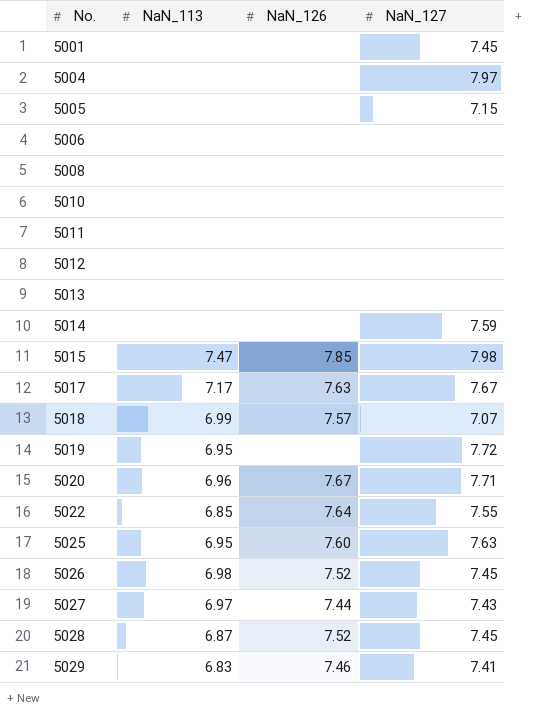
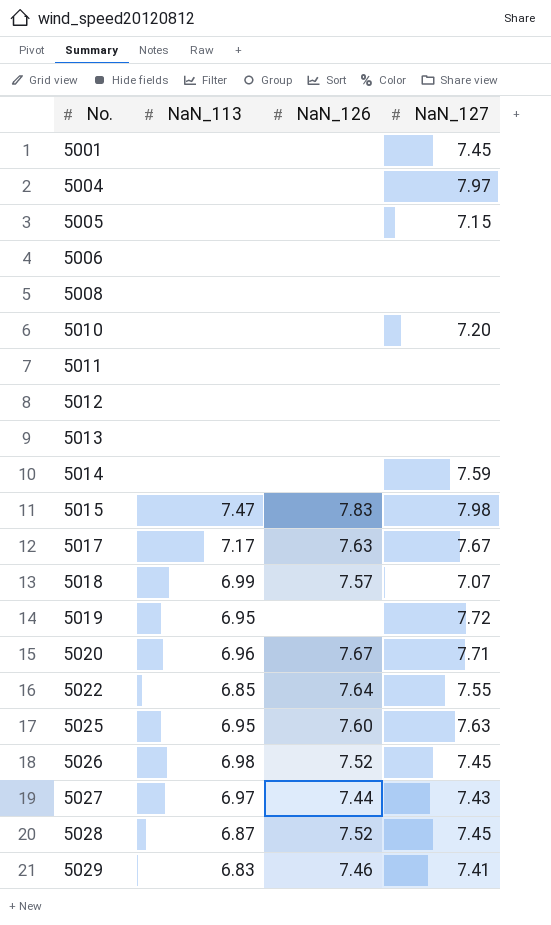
5010 | NaN_127: none -> 7.20
5015 | NaN_126: 7.85 -> 7.83

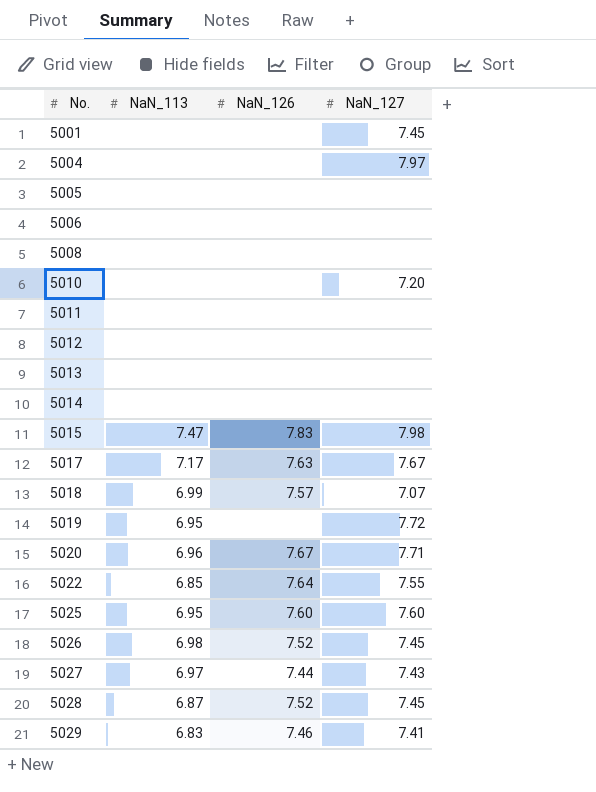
5005 | NaN_127: 7.15 -> none
5014 | NaN_127: 7.59 -> none
5025 | NaN_127: 7.63 -> 7.60

